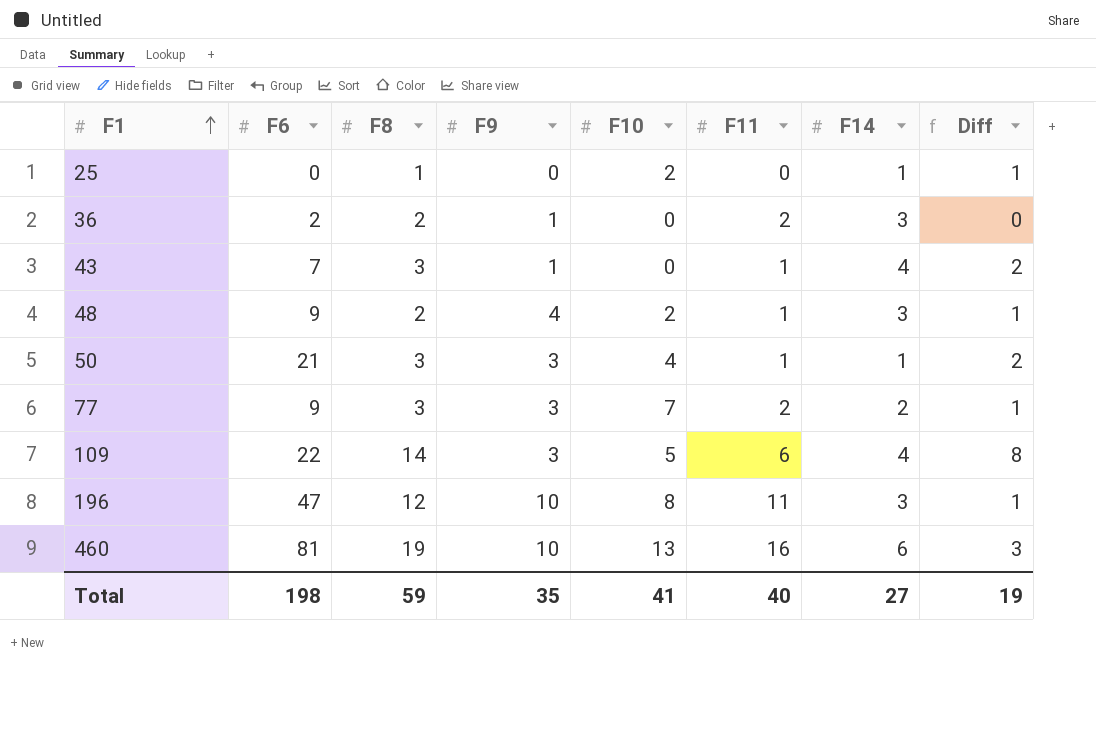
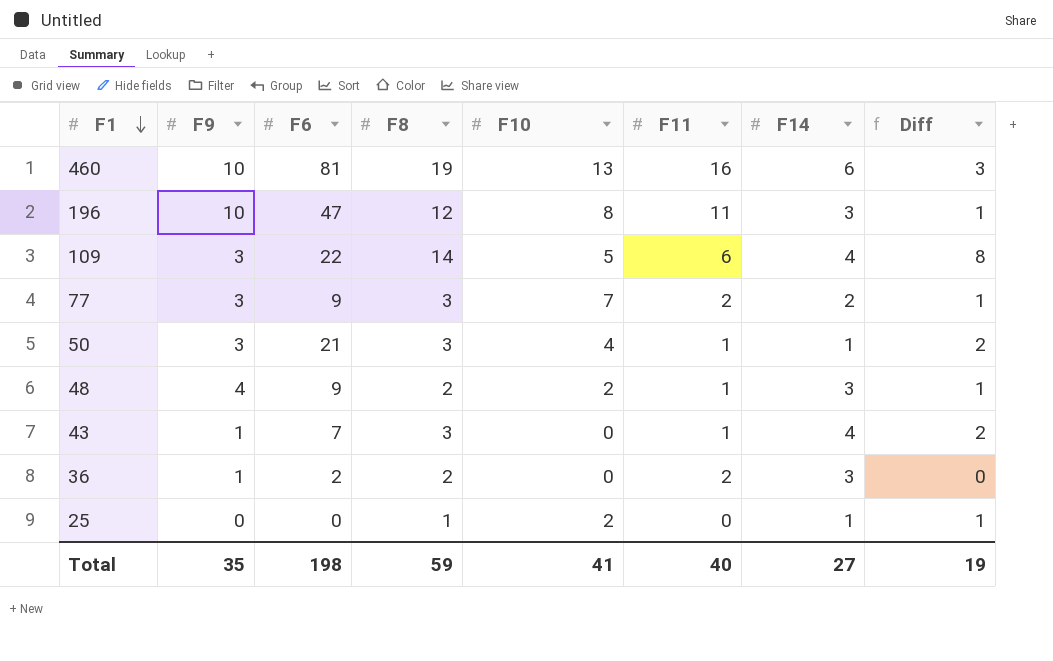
row order: F1 ascending -> F1 descending
column F9 | position: 4 -> 2

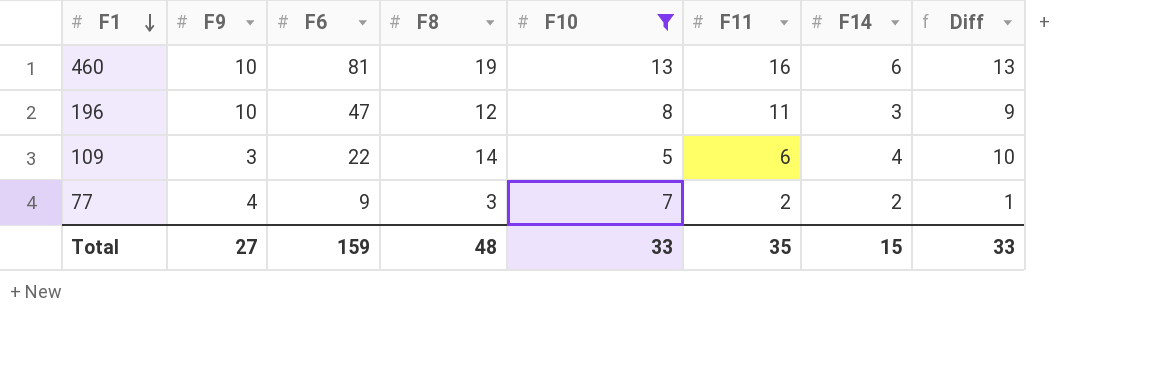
filter: none -> F10 >= 5
column Diff | formula: [F8] - [F11] -> [F8] - [F14]
77 | F9: 3 -> 4
Total | F9: 35 -> 27
Total | F6: 198 -> 159
Total | F8: 59 -> 48
Total | F10: 41 -> 33
Total | F11: 40 -> 35
Total | F14: 27 -> 15
Total | Diff: 19 -> 33

